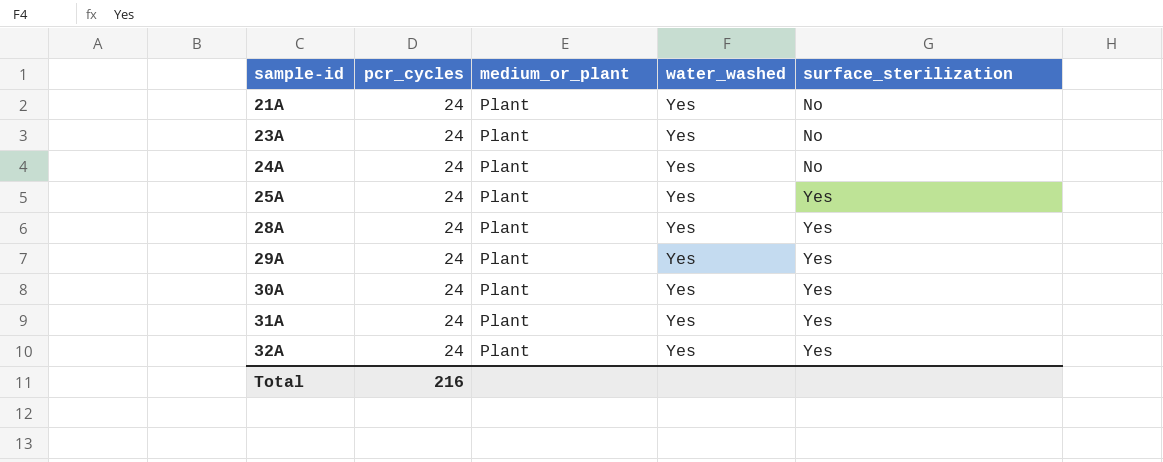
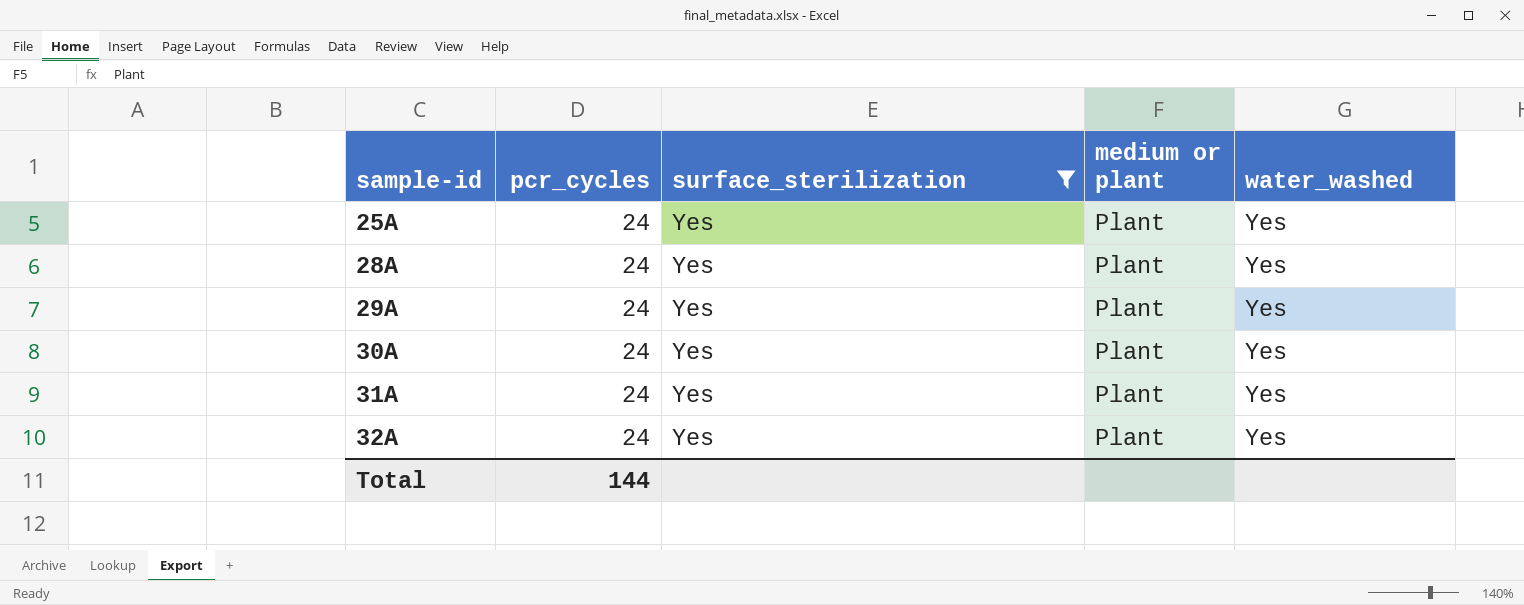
filter: none -> surface_sterilization = Yes
column surface_sterilization | position: 5 -> 3
column name: medium_or_plant -> medium or plant
Total | pcr_cycles: 216 -> 144

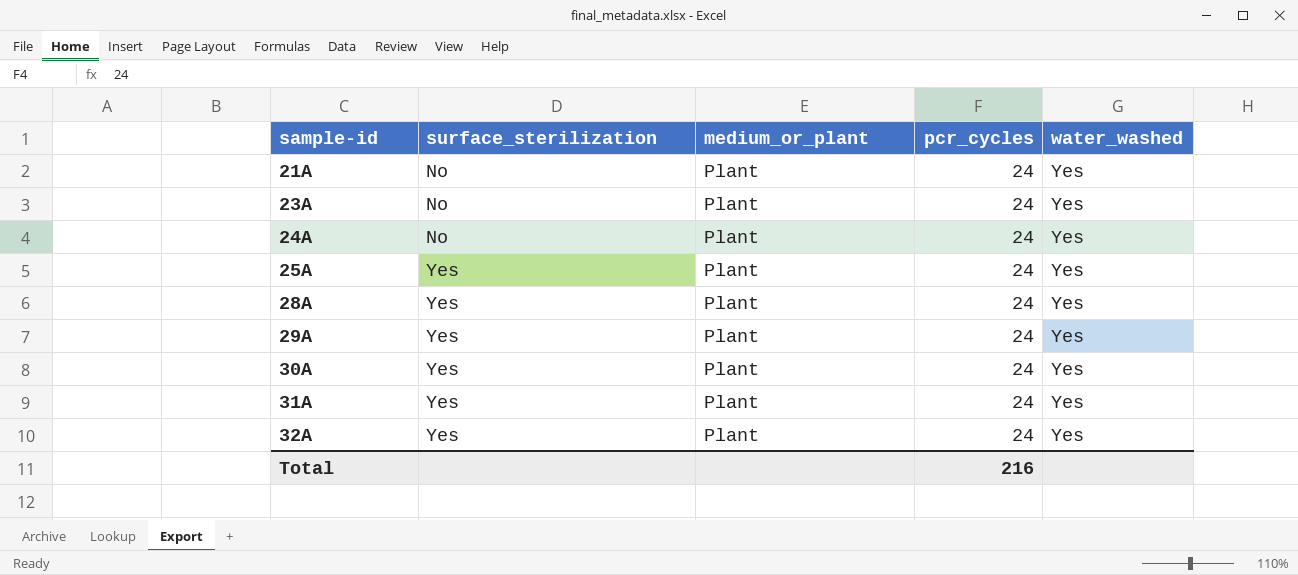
filter: surface_sterilization = Yes -> none
column name: medium or plant -> medium_or_plant
column pcr_cycles | position: 2 -> 4
Total | pcr_cycles: 144 -> 216

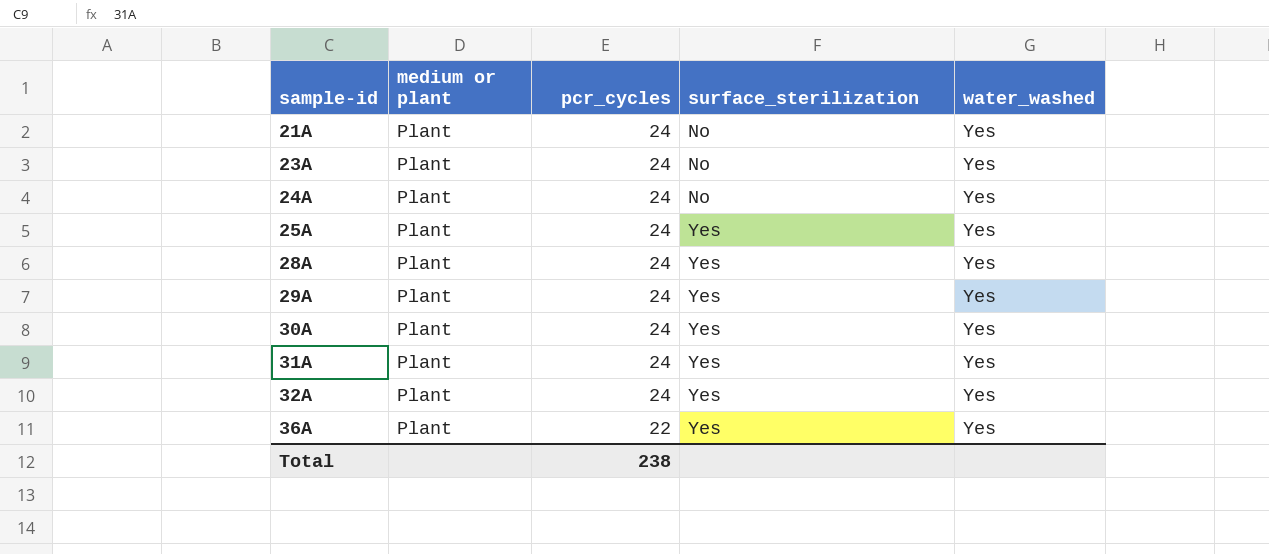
column name: medium_or_plant -> medium or plant
column surface_sterilization | position: 2 -> 4
row 36A: none -> Plant | 22 | Yes | Yes
Total | pcr_cycles: 216 -> 238

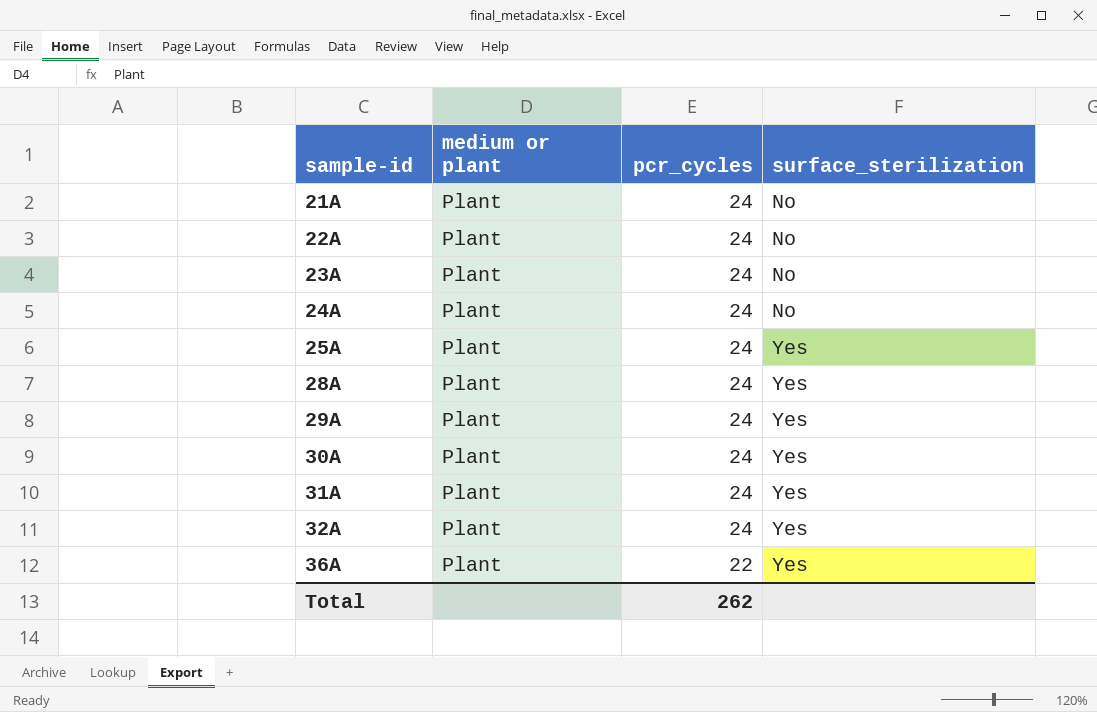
column water_washed | position: 5 -> none
row 22A: none -> Plant | 24 | No
Total | pcr_cycles: 238 -> 262

